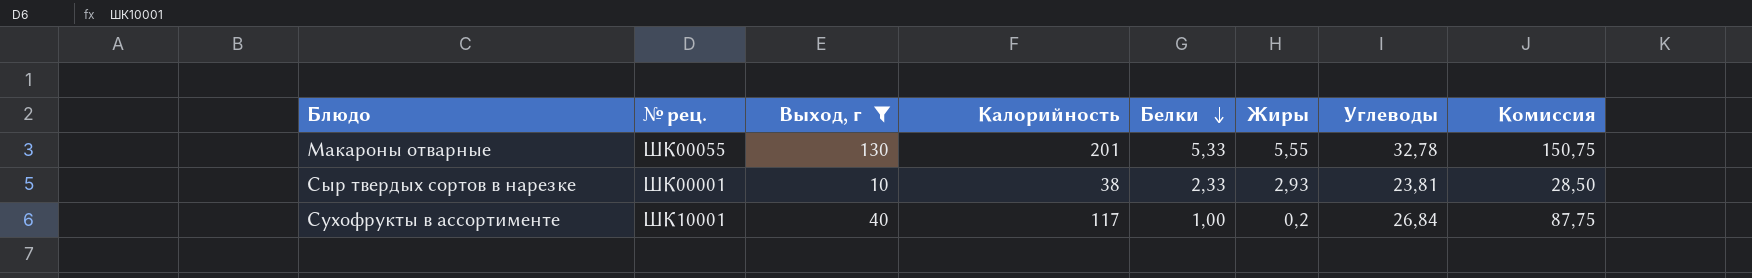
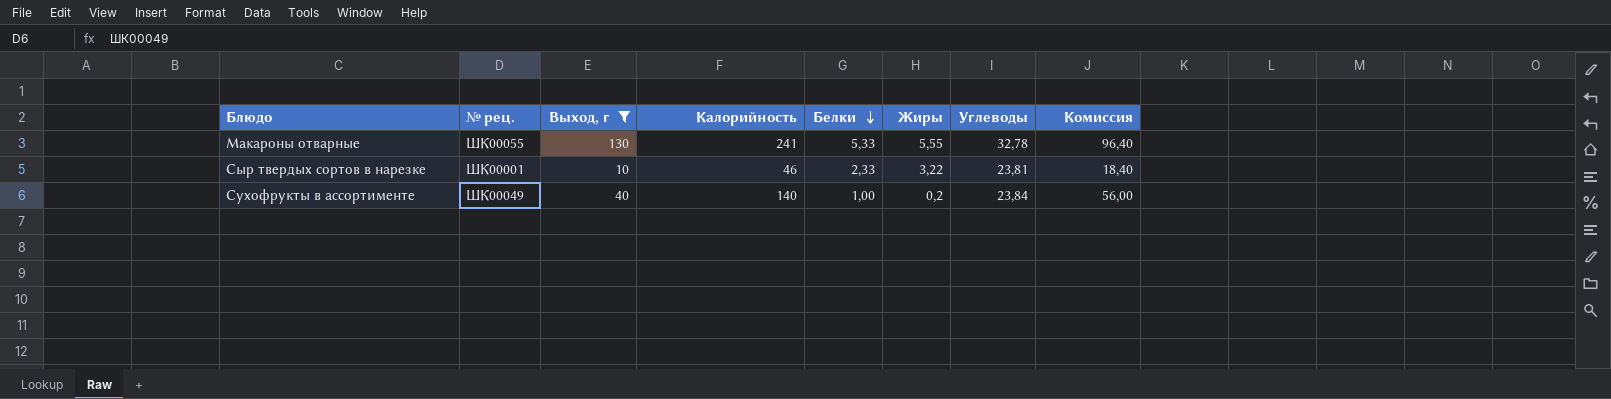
column Комиссия | formula: [Калорийность] * 0,75 -> [Калорийность] * 0,4
Макароны отварные | Калорийность: 201 -> 241
Сыр твердых сортов в нарезке | Калорийность: 38 -> 46
Сыр твердых сортов в нарезке | Жиры: 2,93 -> 3,22
Сухофрукты в ассортименте | № рец.: ШК10001 -> ШК00049
Сухофрукты в ассортименте | Калорийность: 117 -> 140
Сухофрукты в ассортименте | Углеводы: 26,84 -> 23,84

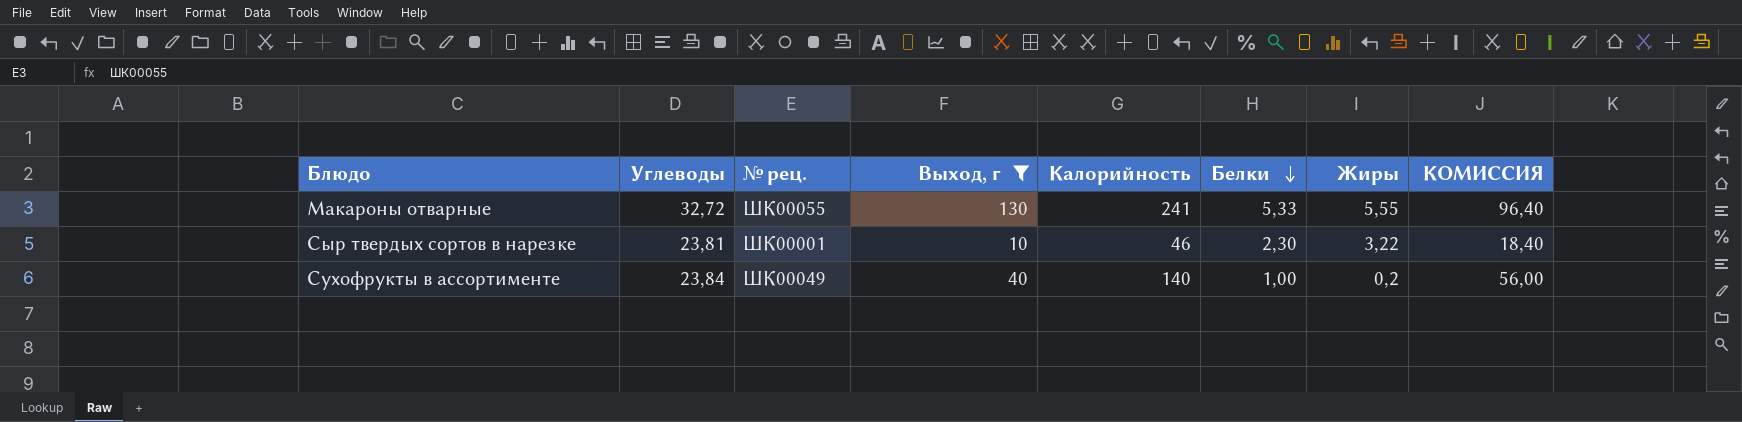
column Углеводы | position: 7 -> 2
column name: Комиссия -> КОМИССИЯ
Макароны отварные | Углеводы: 32,78 -> 32,72
Сыр твердых сортов в нарезке | Белки: 2,33 -> 2,30

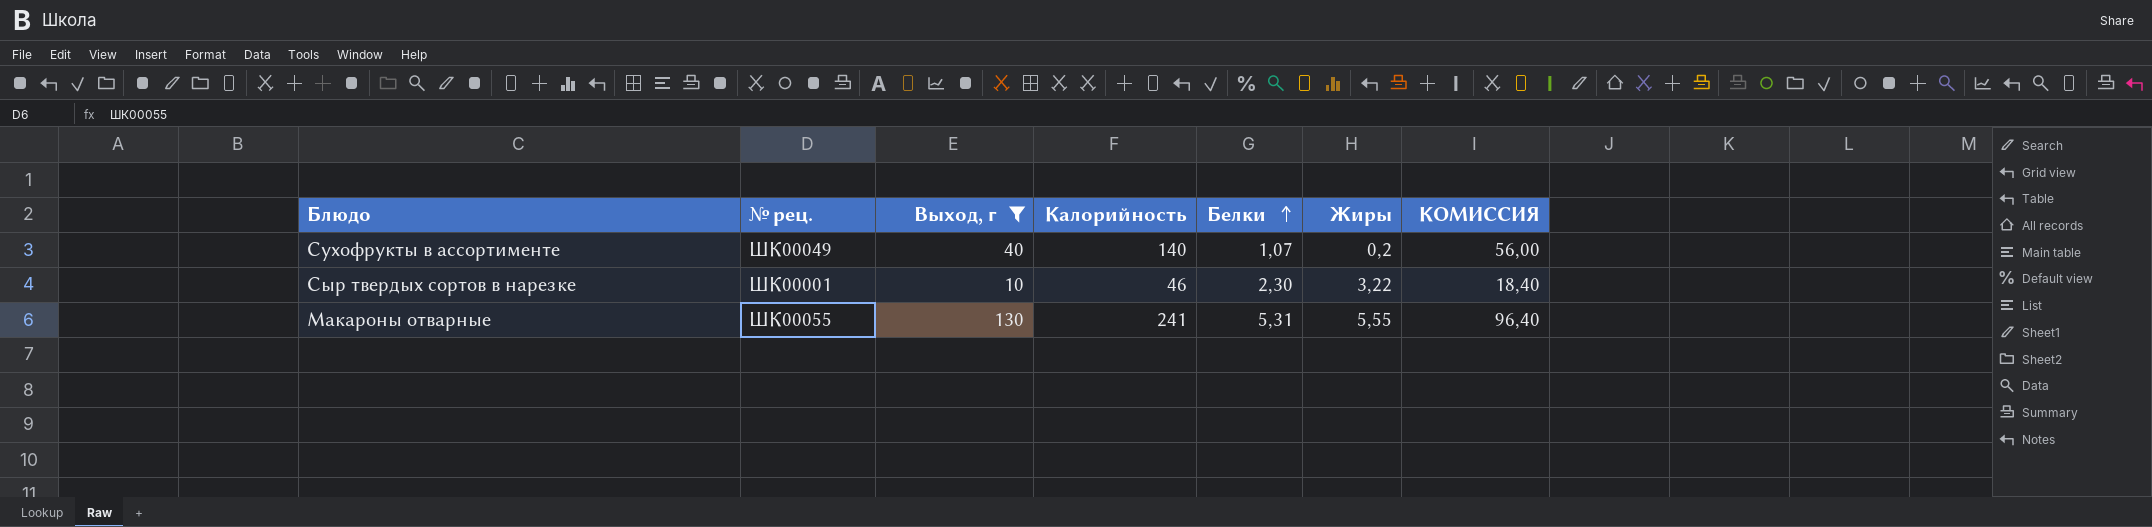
row order: Белки descending -> Белки ascending
column Углеводы | position: 2 -> none
Сухофрукты в ассортименте | Белки: 1,00 -> 1,07
Макароны отварные | Белки: 5,33 -> 5,31

